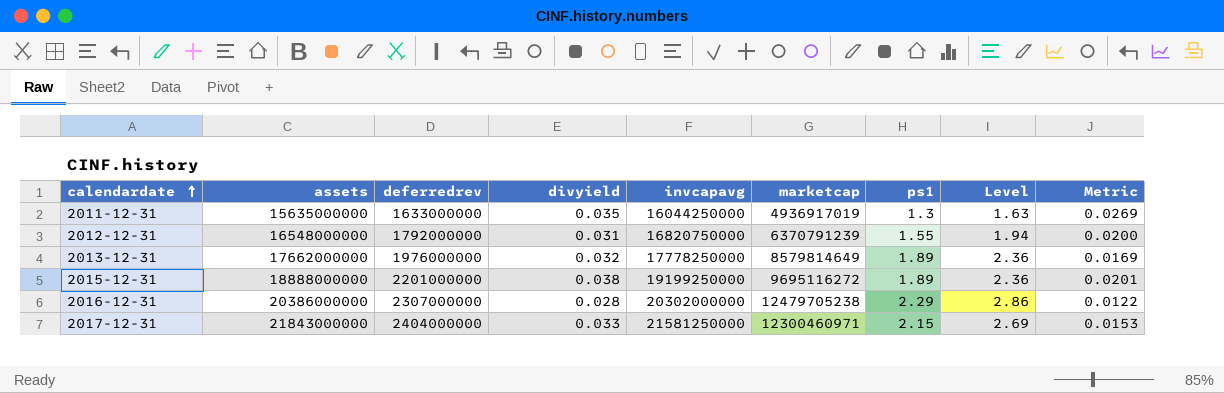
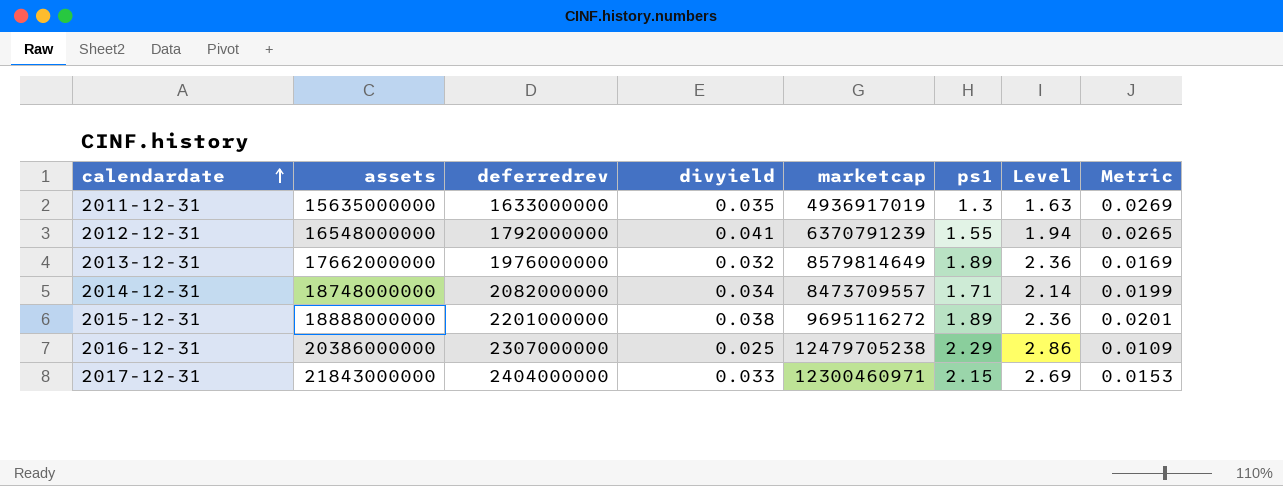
column invcapavg | position: 5 -> none
2012-12-31 | divyield: 0.031 -> 0.041
2012-12-31 | Metric: 0.0200 -> 0.0265
row 2014-12-31: none -> 18748000000 | 2082000000 | 0.034 | 8473709557 | 1.71 | 2.14 | 0.0199
2016-12-31 | divyield: 0.028 -> 0.025
2016-12-31 | Metric: 0.0122 -> 0.0109

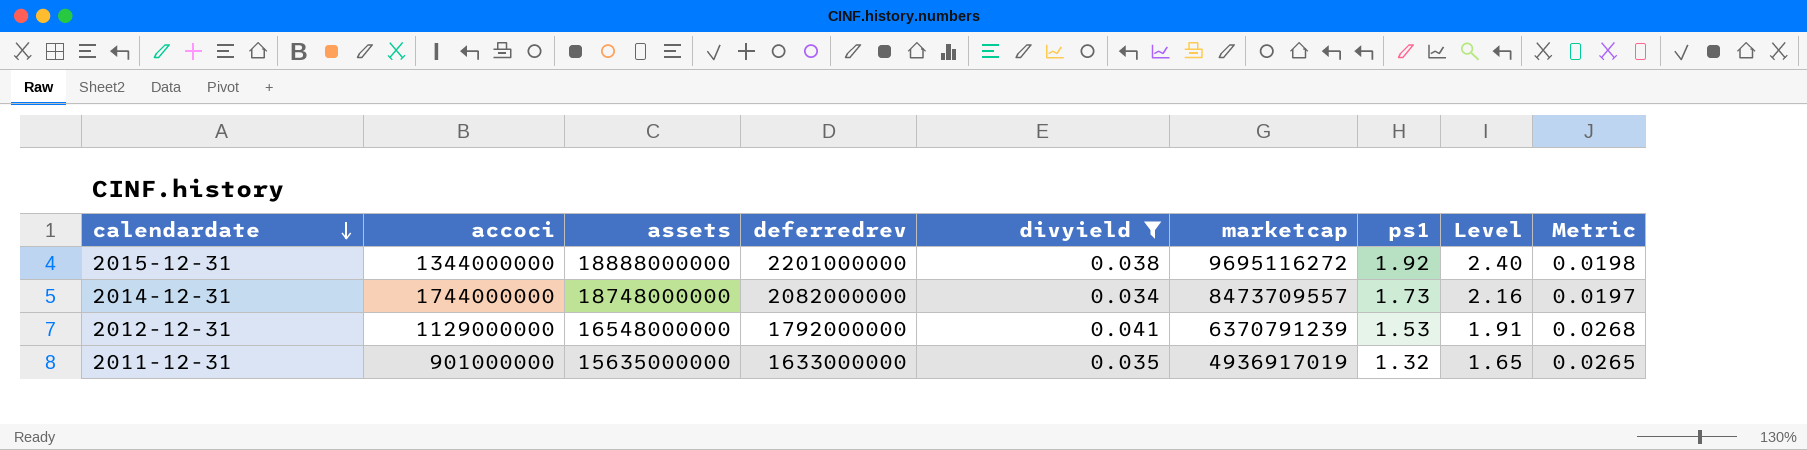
filter: none -> divyield >= 0.034
row order: calendardate ascending -> calendardate descending
column accoci | position: none -> 2
2015-12-31 | ps1: 1.89 -> 1.92
2015-12-31 | Level: 2.36 -> 2.40
2015-12-31 | Metric: 0.0201 -> 0.0198
2014-12-31 | ps1: 1.71 -> 1.73
2014-12-31 | Level: 2.14 -> 2.16
2014-12-31 | Metric: 0.0199 -> 0.0197
2012-12-31 | ps1: 1.55 -> 1.53
2012-12-31 | Level: 1.94 -> 1.91
2012-12-31 | Metric: 0.0265 -> 0.0268
2011-12-31 | ps1: 1.3 -> 1.32
2011-12-31 | Level: 1.63 -> 1.65
2011-12-31 | Metric: 0.0269 -> 0.0265

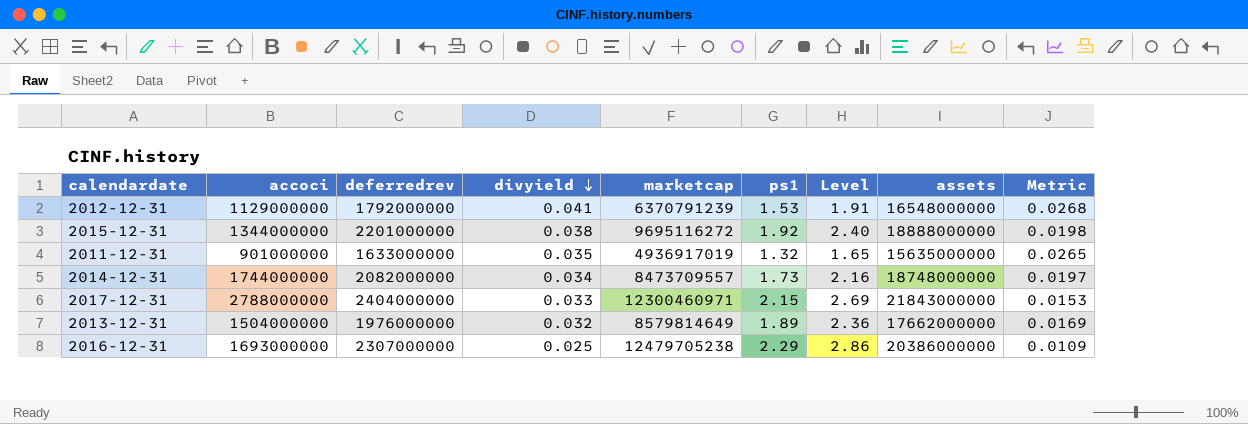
filter: divyield >= 0.034 -> none
row order: calendardate descending -> divyield descending
column assets | position: 3 -> 8

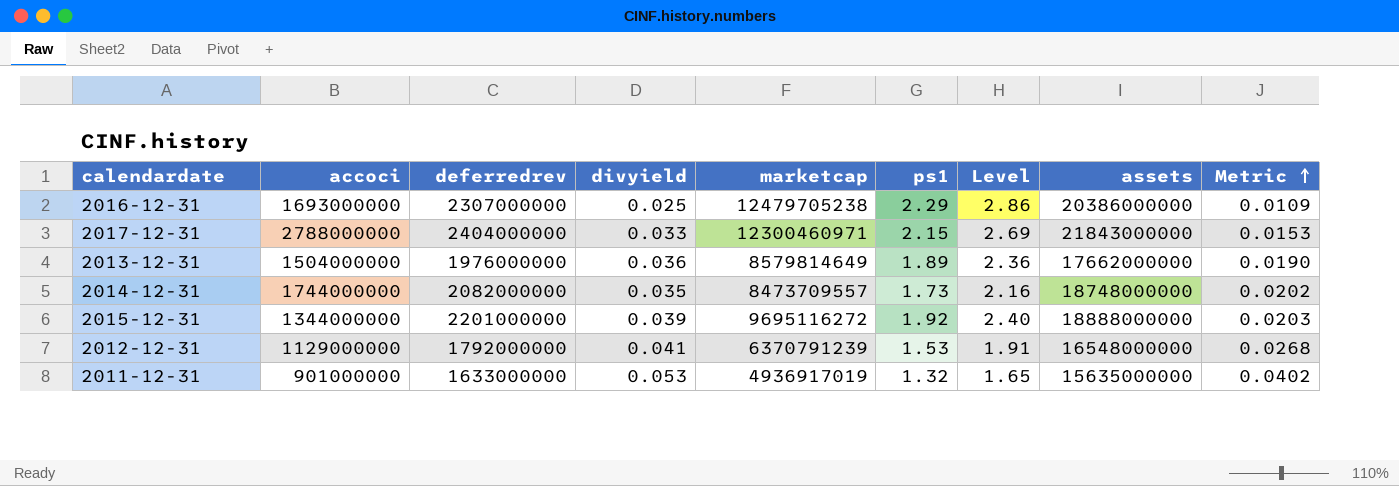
row order: divyield descending -> Metric ascending
2013-12-31 | divyield: 0.032 -> 0.036
2013-12-31 | Metric: 0.0169 -> 0.0190
2014-12-31 | divyield: 0.034 -> 0.035
2014-12-31 | Metric: 0.0197 -> 0.0202
2015-12-31 | divyield: 0.038 -> 0.039
2015-12-31 | Metric: 0.0198 -> 0.0203
2011-12-31 | divyield: 0.035 -> 0.053
2011-12-31 | Metric: 0.0265 -> 0.0402

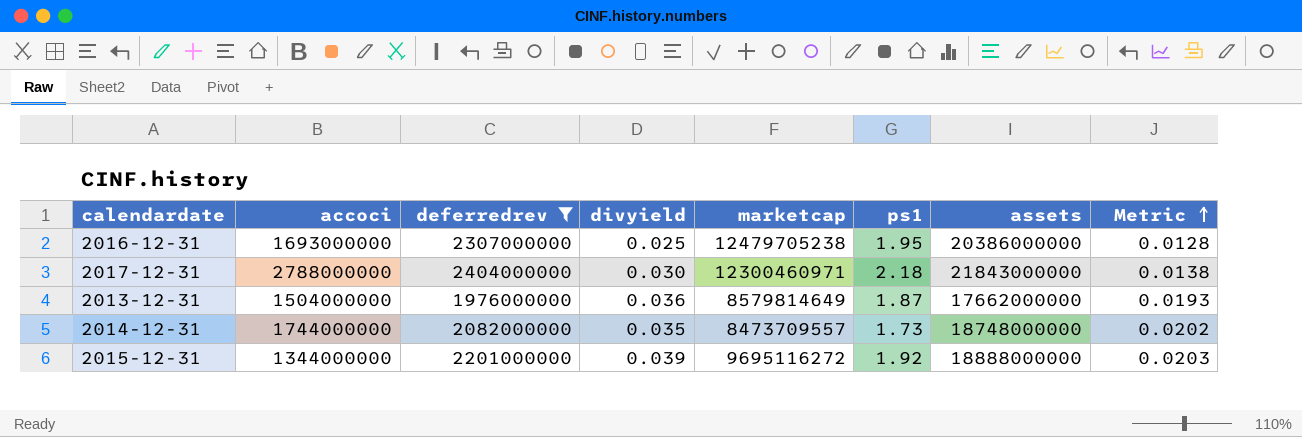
filter: none -> deferredrev >= 1976000000
column Level | formula: [ps1] * 1.25 -> none
2016-12-31 | ps1: 2.29 -> 1.95
2016-12-31 | Metric: 0.0109 -> 0.0128
2017-12-31 | divyield: 0.033 -> 0.030
2017-12-31 | ps1: 2.15 -> 2.18
2017-12-31 | Metric: 0.0153 -> 0.0138
2013-12-31 | ps1: 1.89 -> 1.87
2013-12-31 | Metric: 0.0190 -> 0.0193

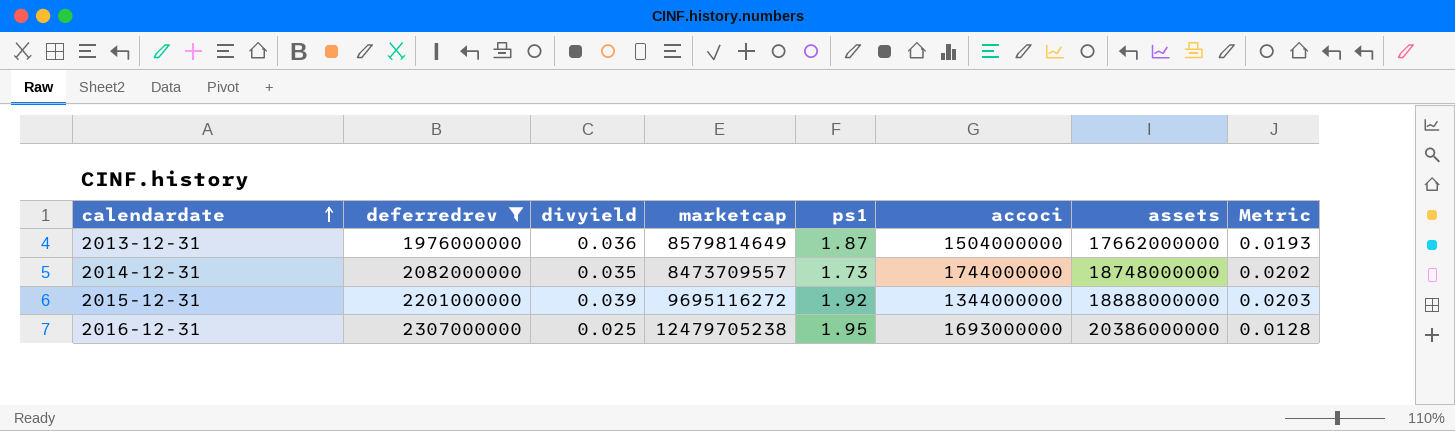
row order: Metric ascending -> calendardate ascending
column accoci | position: 2 -> 6
row 2017-12-31: 2788000000 | 2404000000 | 0.030 | 12300460971 | 2.18 | 21843000000 | 0.0138 -> none

